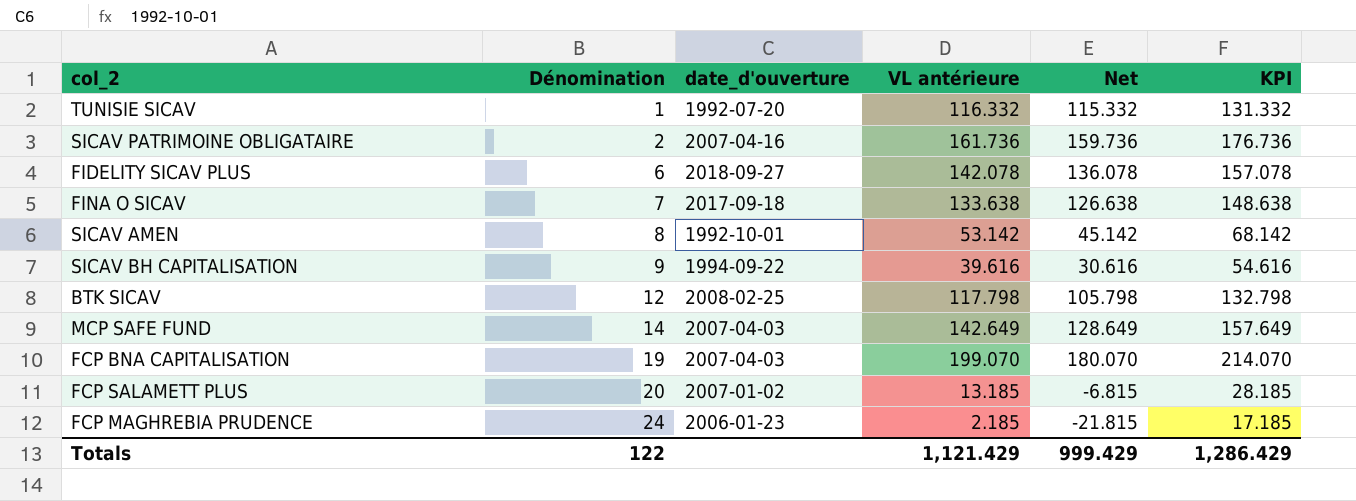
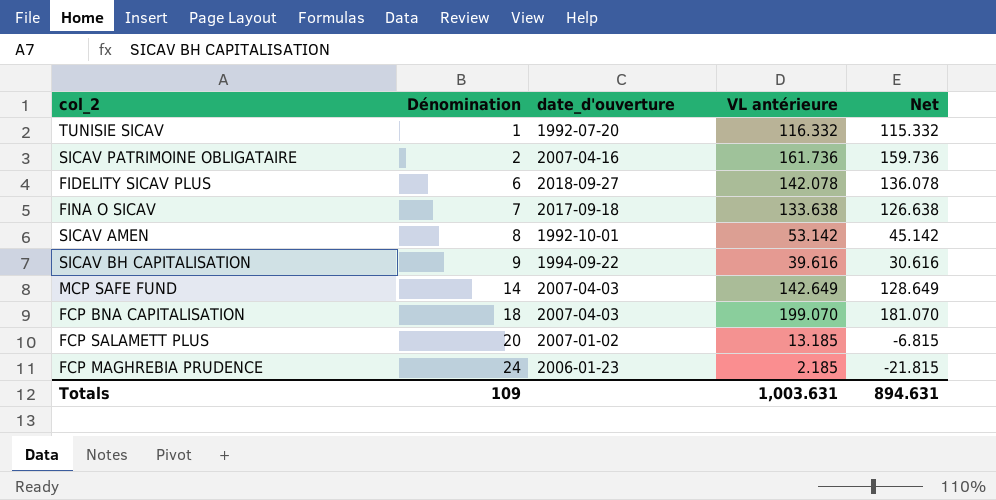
column KPI | formula: [VL antérieure] + 15 -> none
row BTK SICAV: 12 | 2008-02-25 | 117.798 | 105.798 | 132.798 -> none
FCP BNA CAPITALISATION | Dénomination: 19 -> 18
FCP BNA CAPITALISATION | Net: 180.070 -> 181.070
Totals | Dénomination: 122 -> 109
Totals | VL antérieure: 1,121.429 -> 1,003.631
Totals | Net: 999.429 -> 894.631

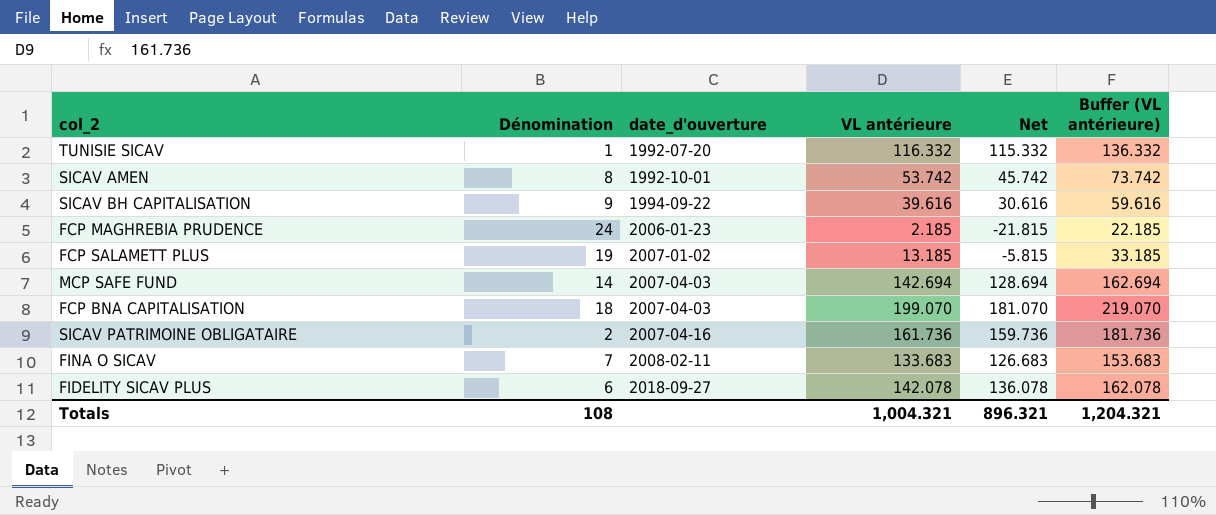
row order: Dénomination ascending -> date_d'ouverture ascending
column Buffer (VL antérieure) | formula: none -> [VL antérieure] + 20
SICAV AMEN | VL antérieure: 53.142 -> 53.742
SICAV AMEN | Net: 45.142 -> 45.742
FCP SALAMETT PLUS | Dénomination: 20 -> 19
FCP SALAMETT PLUS | Net: -6.815 -> -5.815
MCP SAFE FUND | VL antérieure: 142.649 -> 142.694
MCP SAFE FUND | Net: 128.649 -> 128.694
FINA O SICAV | date_d'ouverture: 2017-09-18 -> 2008-02-11
FINA O SICAV | VL antérieure: 133.638 -> 133.683
FINA O SICAV | Net: 126.638 -> 126.683
Totals | Dénomination: 109 -> 108
Totals | VL antérieure: 1,003.631 -> 1,004.321
Totals | Net: 894.631 -> 896.321

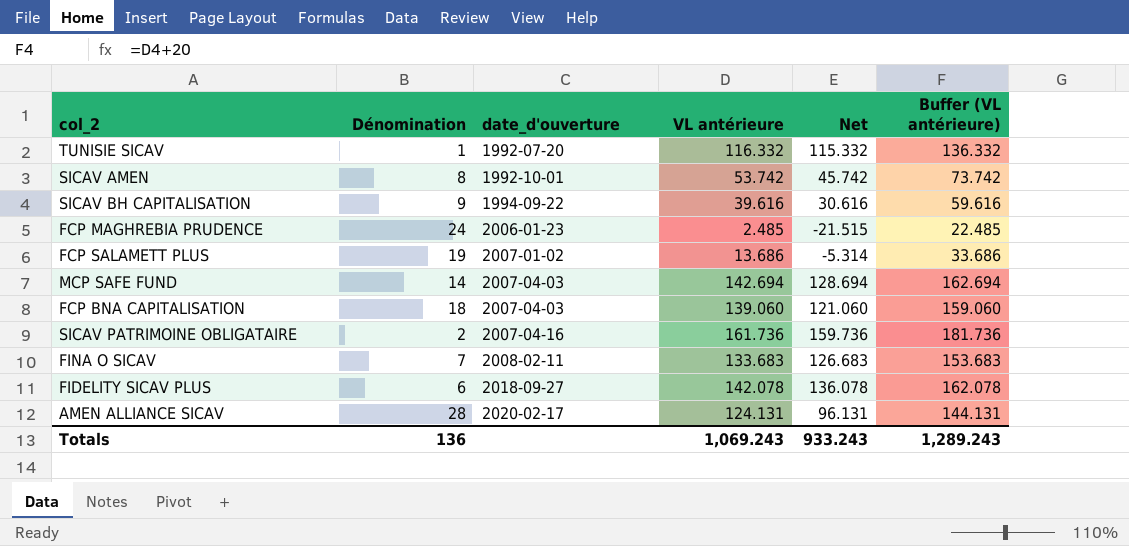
FCP MAGHREBIA PRUDENCE | VL antérieure: 2.185 -> 2.485
FCP MAGHREBIA PRUDENCE | Net: -21.815 -> -21.515
FCP MAGHREBIA PRUDENCE | Buffer (VL antérieure): 22.185 -> 22.485
FCP SALAMETT PLUS | VL antérieure: 13.185 -> 13.686
FCP SALAMETT PLUS | Net: -5.815 -> -5.314
FCP SALAMETT PLUS | Buffer (VL antérieure): 33.185 -> 33.686
FCP BNA CAPITALISATION | VL antérieure: 199.070 -> 139.060
FCP BNA CAPITALISATION | Net: 181.070 -> 121.060
FCP BNA CAPITALISATION | Buffer (VL antérieure): 219.070 -> 159.060
row AMEN ALLIANCE SICAV: none -> 28 | 2020-02-17 | 124.131 | 96.131 | 144.131
Totals | Dénomination: 108 -> 136
Totals | VL antérieure: 1,004.321 -> 1,069.243
Totals | Net: 896.321 -> 933.243
Totals | Buffer (VL antérieure): 1,204.321 -> 1,289.243

